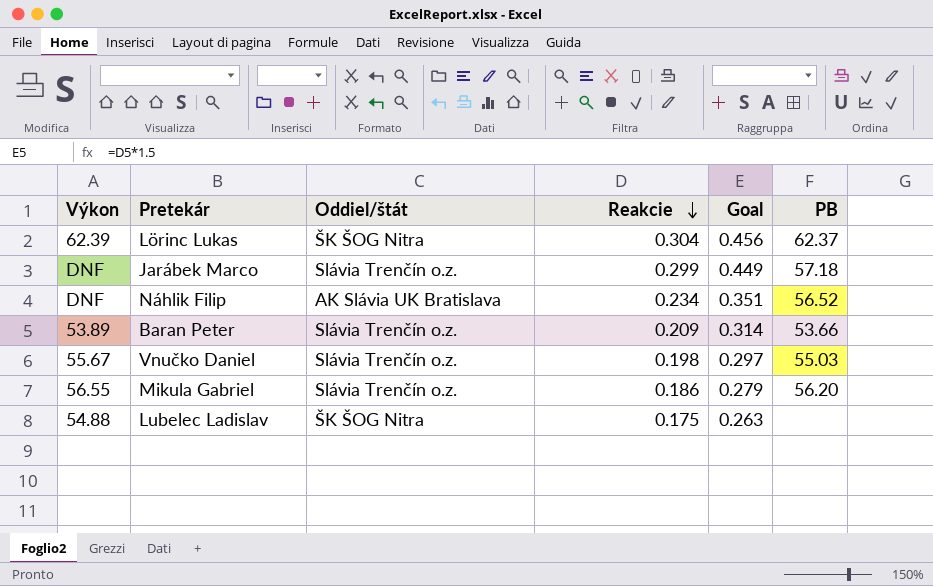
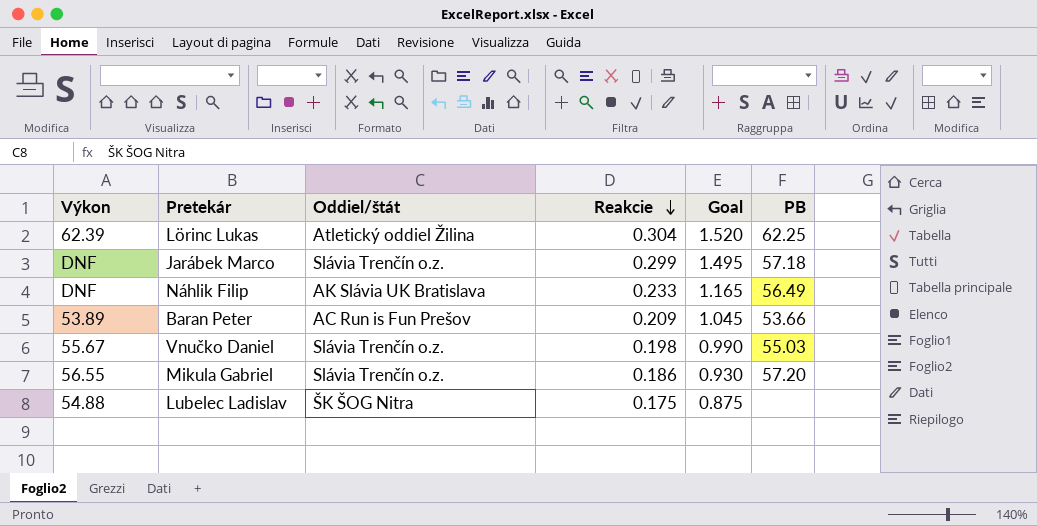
column Goal | formula: [Reakcie] * 1.5 -> [Reakcie] * 5
Lörinc Lukas | Oddiel/štát: ŠK ŠOG Nitra -> Atletický oddiel Žilina
Lörinc Lukas | PB: 62.37 -> 62.25
Náhlik Filip | Reakcie: 0.234 -> 0.233
Náhlik Filip | PB: 56.52 -> 56.49
Baran Peter | Oddiel/štát: Slávia Trenčín o.z. -> AC Run is Fun Prešov
Mikula Gabriel | PB: 56.20 -> 57.20

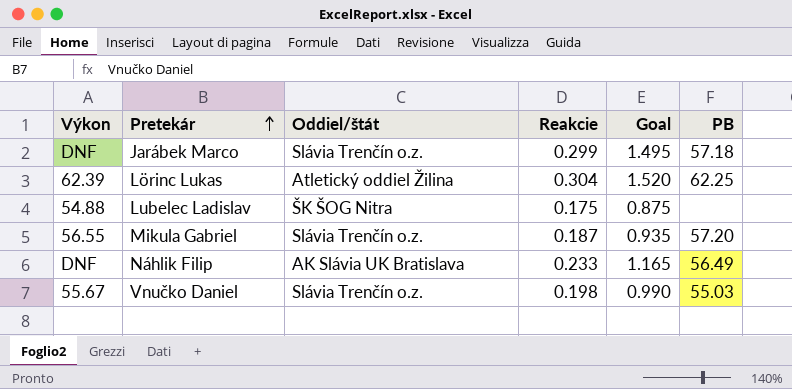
row order: Reakcie descending -> Pretekár ascending
row Baran Peter: 53.89 | AC Run is Fun Prešov | 0.209 | 1.045 | 53.66 -> none
Mikula Gabriel | Reakcie: 0.186 -> 0.187
Mikula Gabriel | Goal: 0.930 -> 0.935

